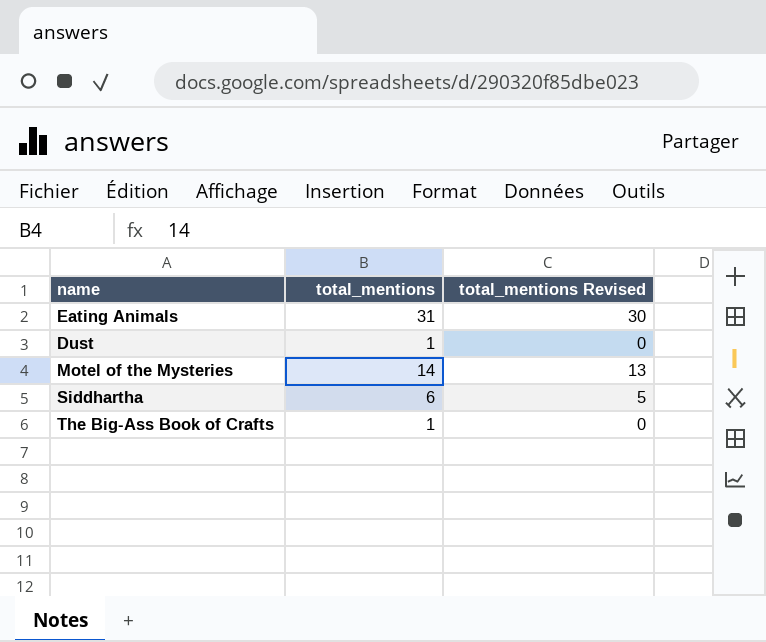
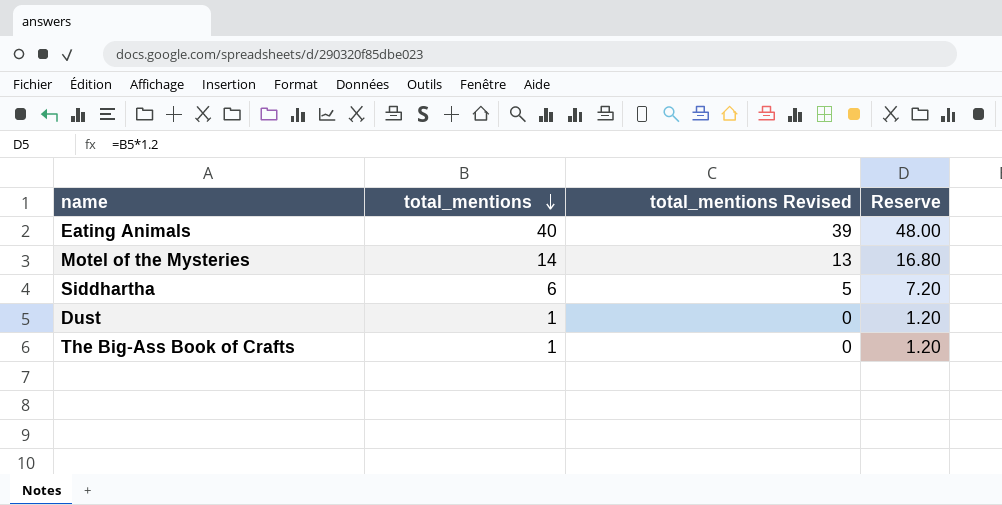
row order: none -> total_mentions descending
column Reserve | formula: none -> [total_mentions] * 1.2
Eating Animals | total_mentions: 31 -> 40
Eating Animals | total_mentions Revised: 30 -> 39

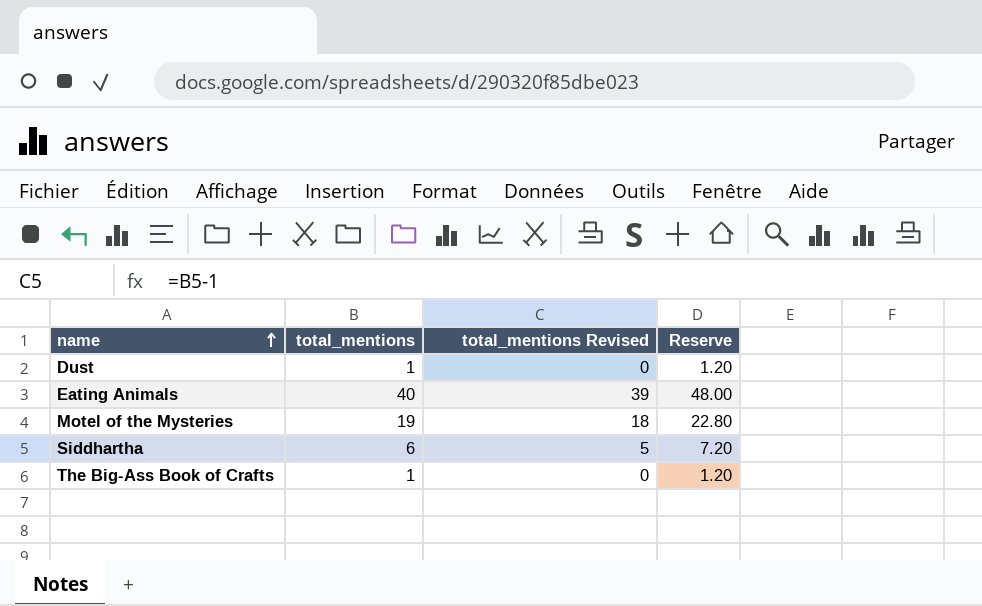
row order: total_mentions descending -> name ascending
Motel of the Mysteries | total_mentions: 14 -> 19
Motel of the Mysteries | total_mentions Revised: 13 -> 18
Motel of the Mysteries | Reserve: 16.80 -> 22.80

